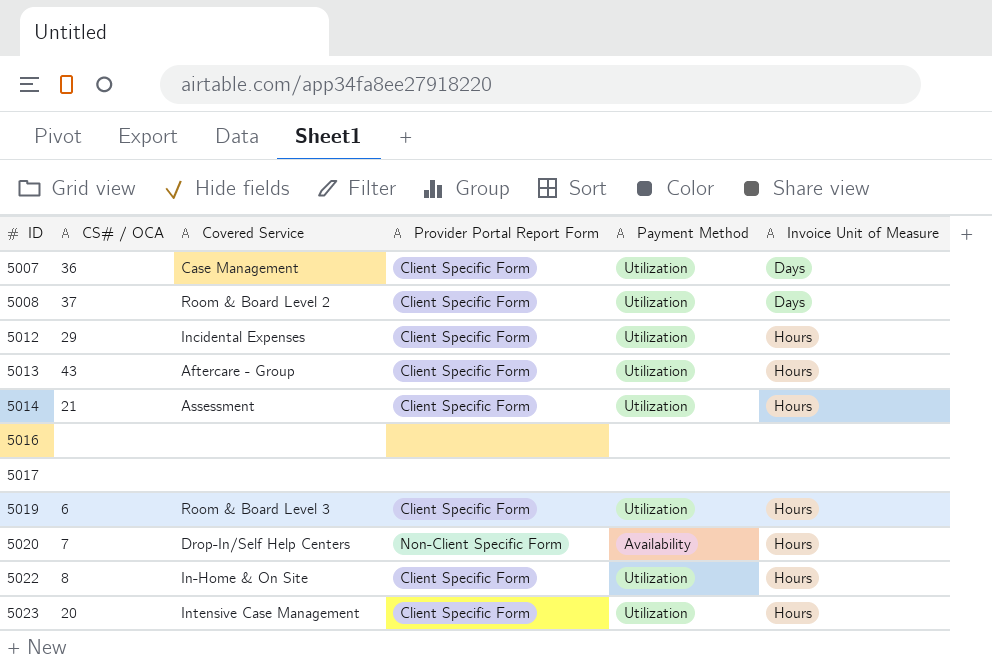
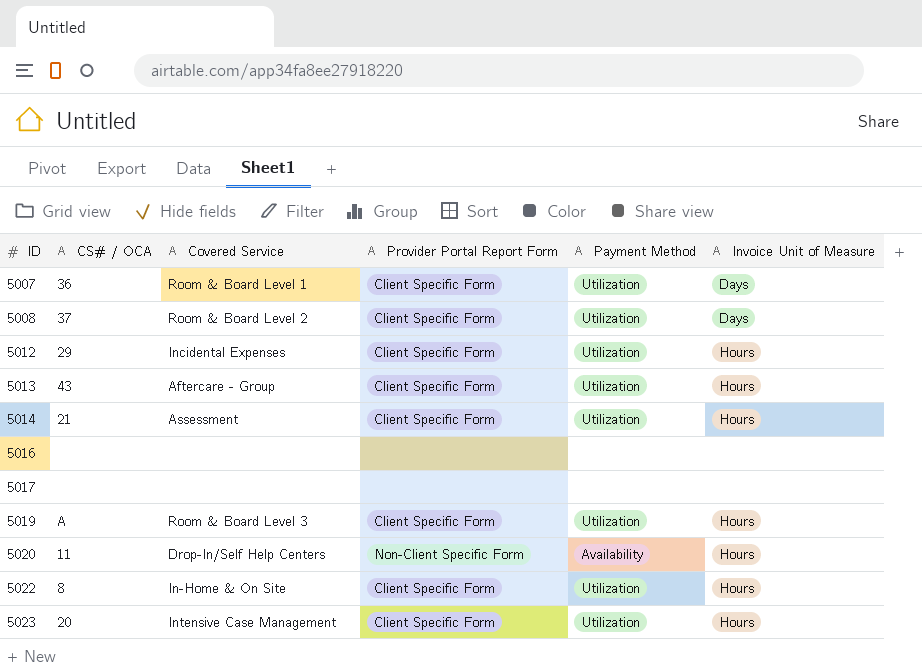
5007 | Covered Service: Case Management -> Room & Board Level 1
5019 | CS# / OCA: 6 -> A
5020 | CS# / OCA: 7 -> 11

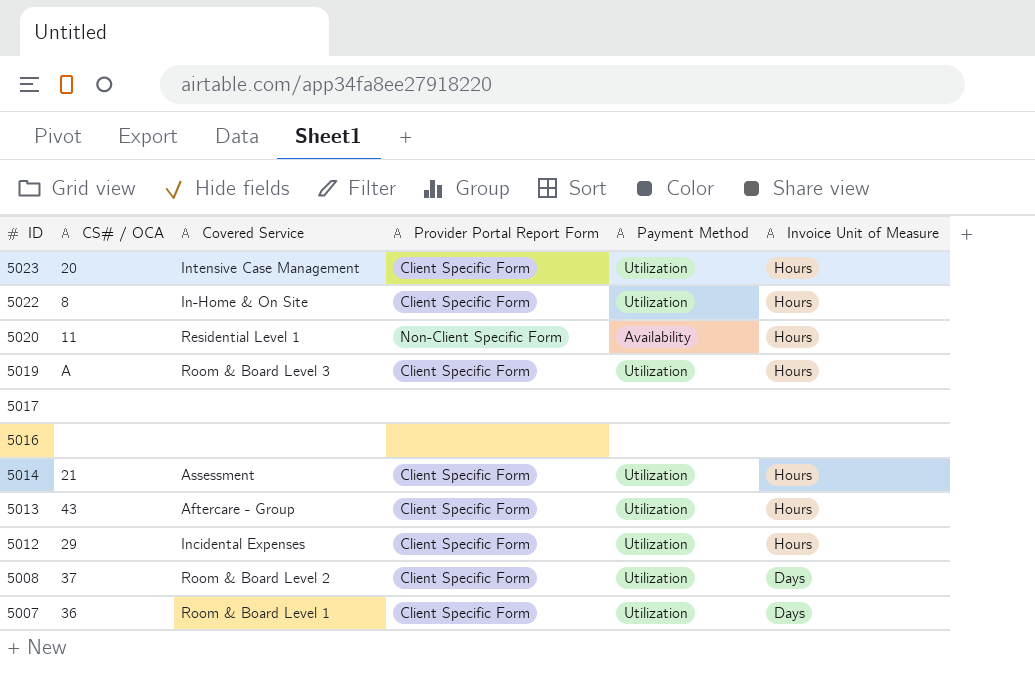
row order: ID ascending -> ID descending
5020 | Covered Service: Drop-In/Self Help Centers -> Residential Level 1

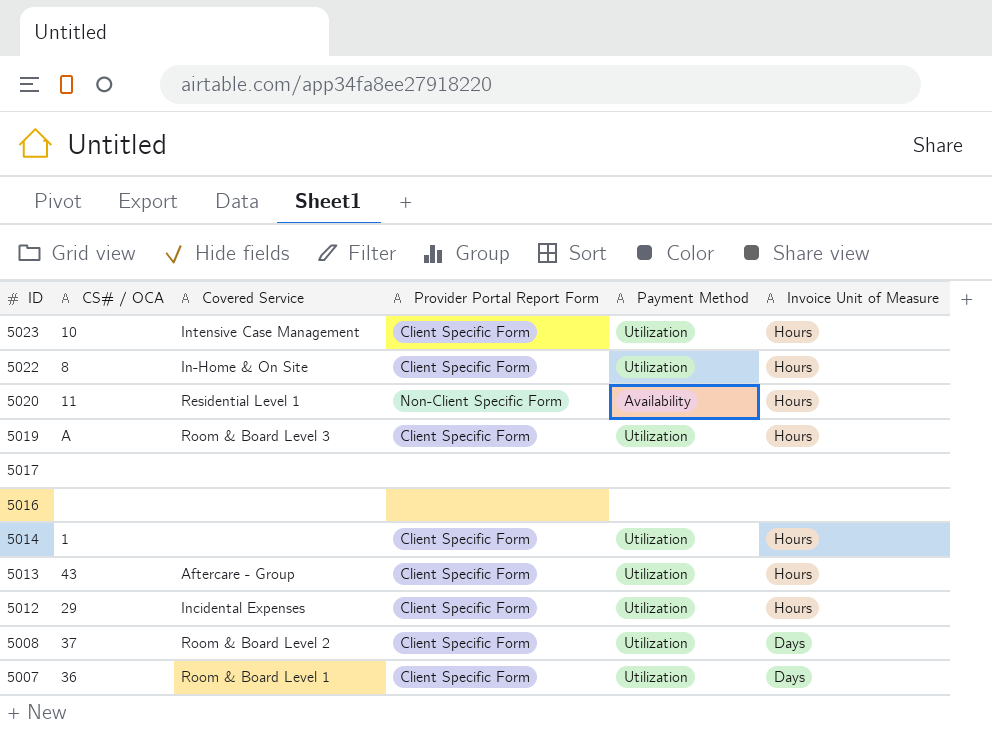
5023 | CS# / OCA: 20 -> 10
5014 | CS# / OCA: 21 -> 1
5014 | Covered Service: Assessment -> none

